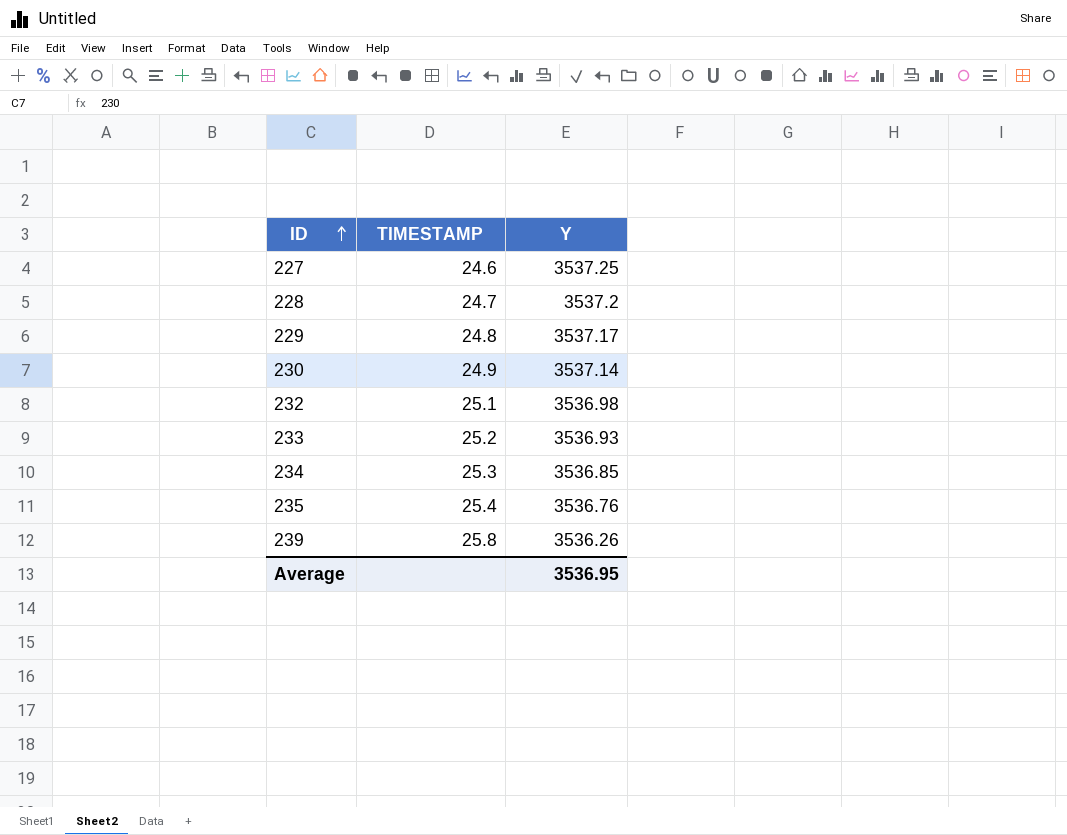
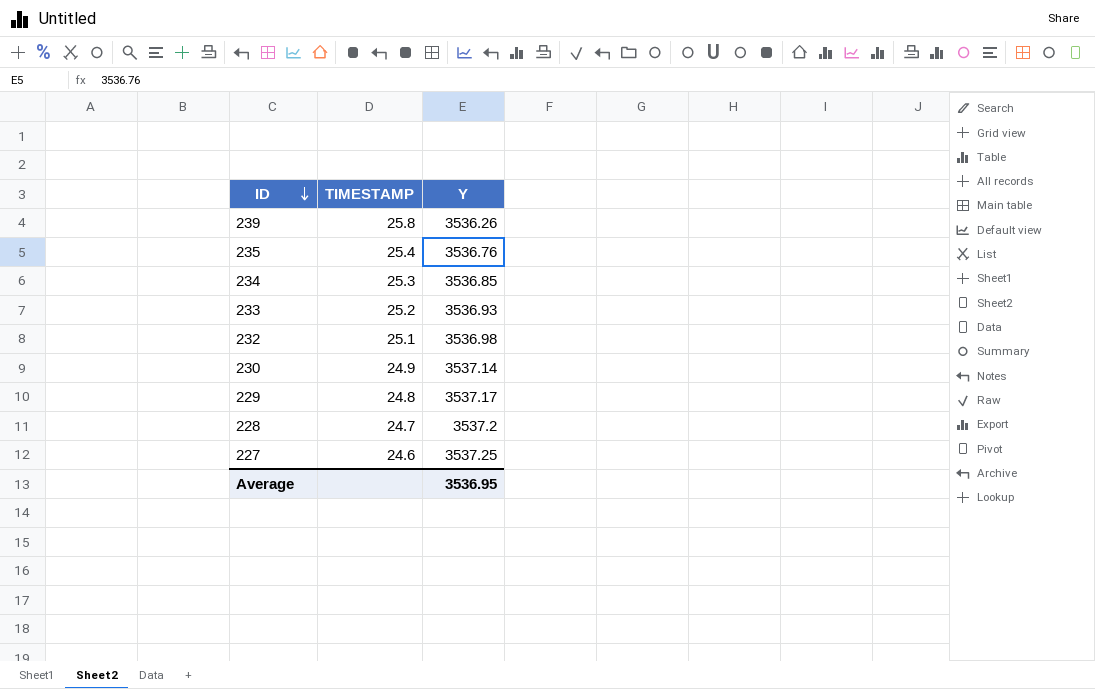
row order: ID ascending -> ID descending

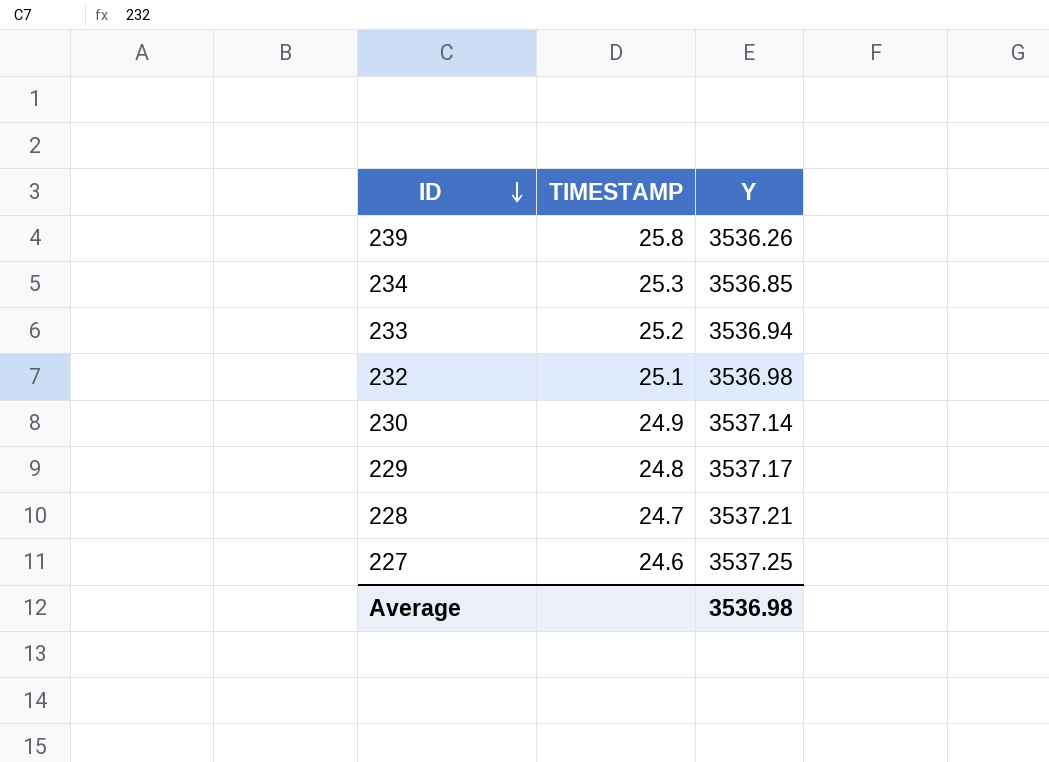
row 235: 25.4 | 3536.76 -> none
233 | Y: 3536.93 -> 3536.94
228 | Y: 3537.2 -> 3537.21
Average | Y: 3536.95 -> 3536.98

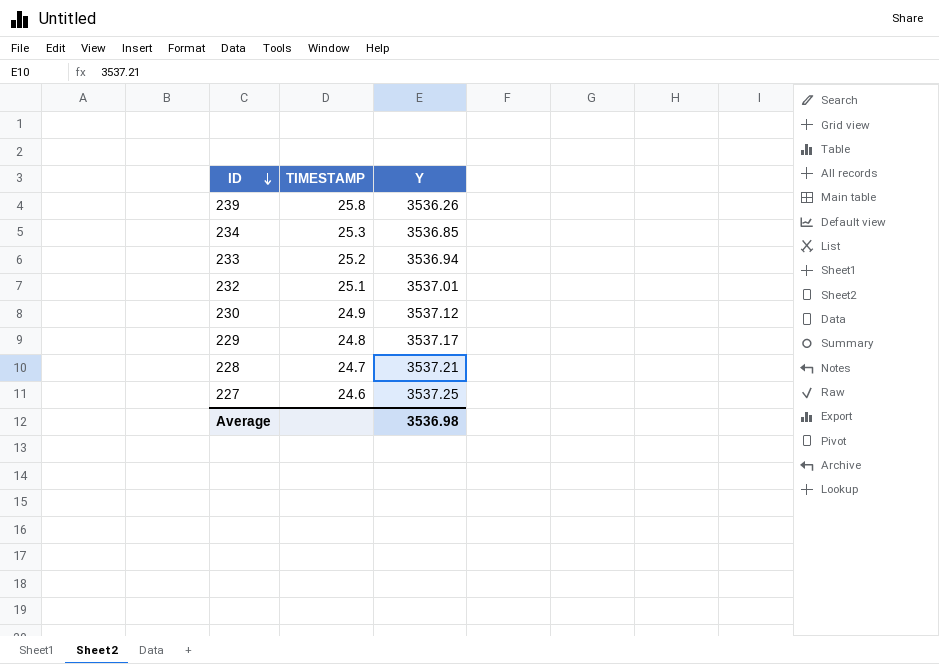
232 | Y: 3536.98 -> 3537.01
230 | Y: 3537.14 -> 3537.12

